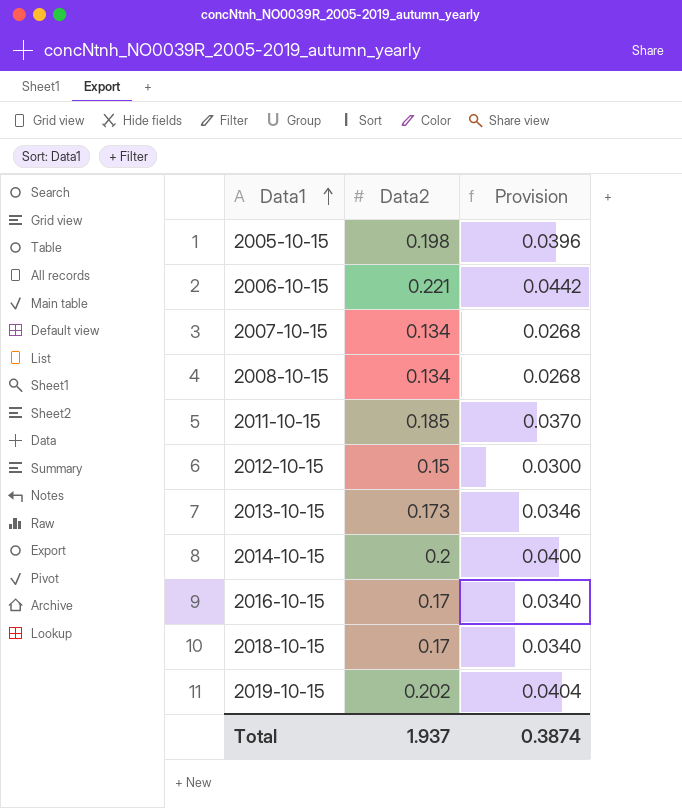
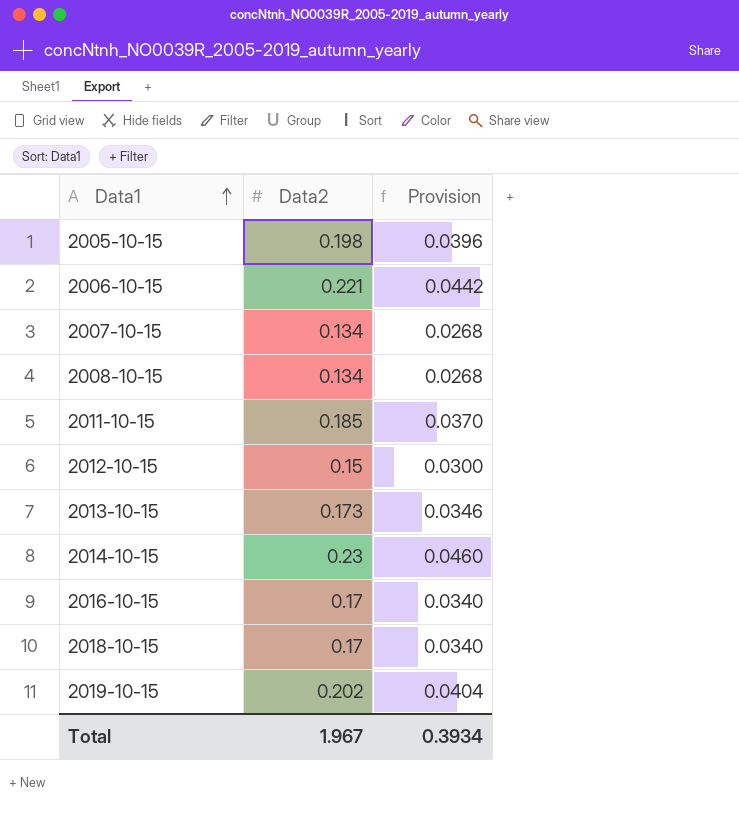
2014-10-15 | Data2: 0.2 -> 0.23
2014-10-15 | Provision: 0.0400 -> 0.0460
Total | Data2: 1.937 -> 1.967
Total | Provision: 0.3874 -> 0.3934

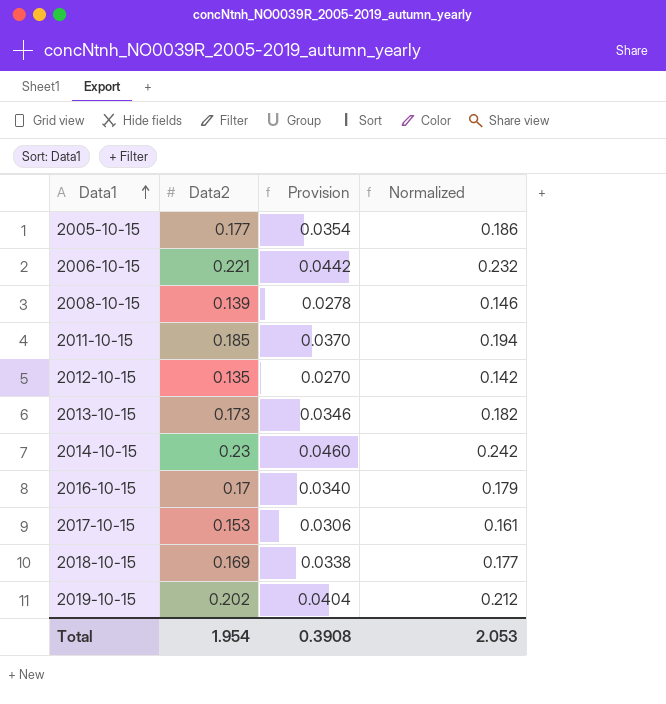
column Normalized | formula: none -> [Data2] * 1.05
row 2007-10-15: 0.134 | 0.0268 -> none
2005-10-15 | Data2: 0.198 -> 0.177
2005-10-15 | Provision: 0.0396 -> 0.0354
2008-10-15 | Data2: 0.134 -> 0.139
2008-10-15 | Provision: 0.0268 -> 0.0278
2012-10-15 | Data2: 0.15 -> 0.135
2012-10-15 | Provision: 0.0300 -> 0.0270
row 2017-10-15: none -> 0.153 | 0.0306 | 0.161
2018-10-15 | Data2: 0.17 -> 0.169
2018-10-15 | Provision: 0.0340 -> 0.0338
Total | Data2: 1.967 -> 1.954
Total | Provision: 0.3934 -> 0.3908

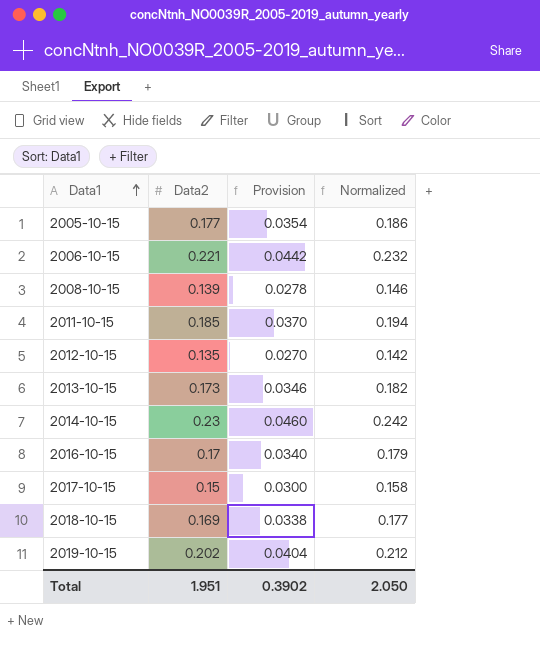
2017-10-15 | Data2: 0.153 -> 0.15
2017-10-15 | Provision: 0.0306 -> 0.0300
2017-10-15 | Normalized: 0.161 -> 0.158
Total | Data2: 1.954 -> 1.951
Total | Provision: 0.3908 -> 0.3902
Total | Normalized: 2.053 -> 2.050

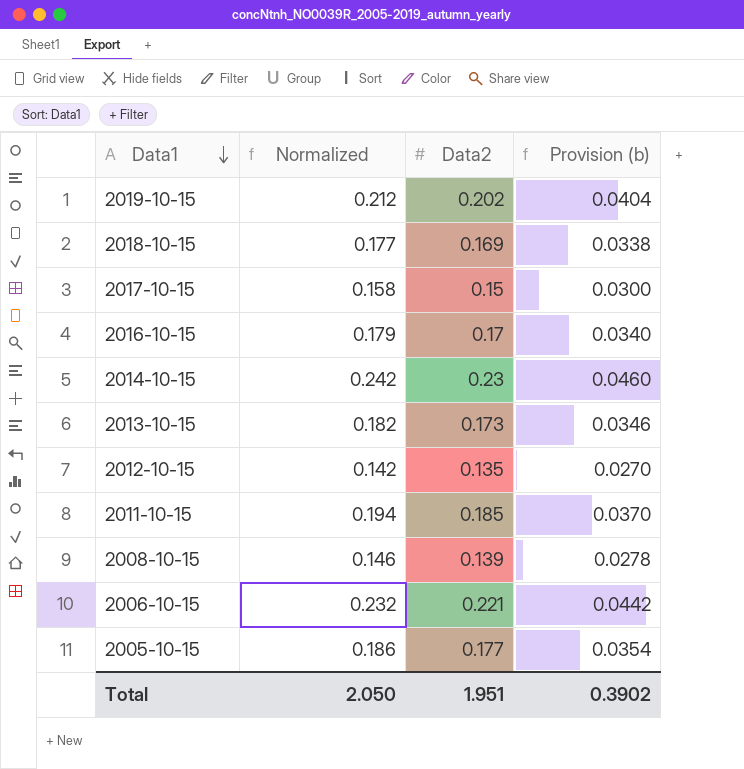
row order: Data1 ascending -> Data1 descending
column Normalized | position: 4 -> 2
column name: Provision -> Provision (b)

